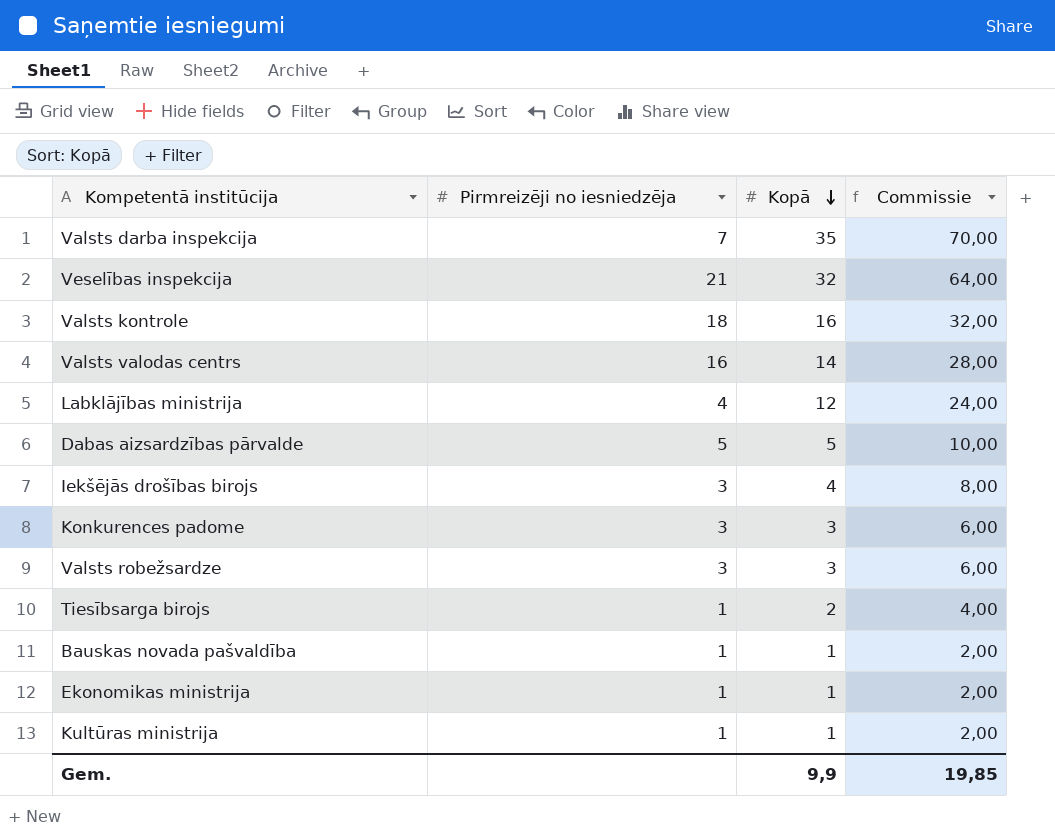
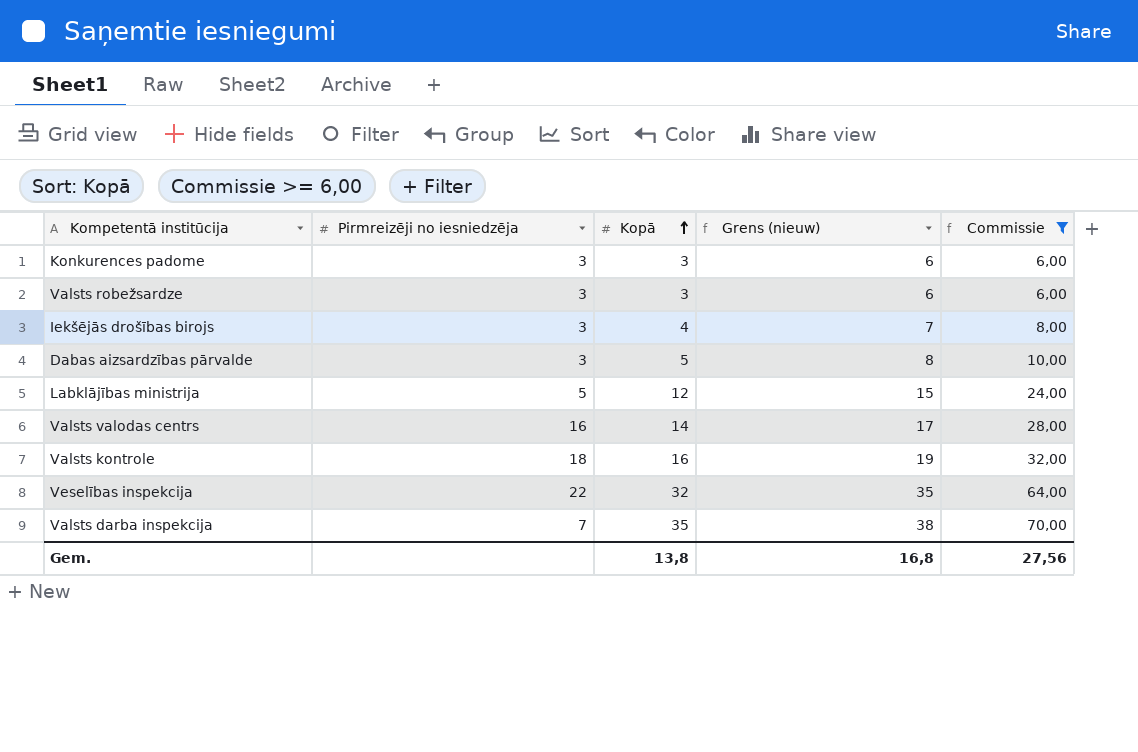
filter: none -> Commissie >= 6,00
row order: Kopā descending -> Kopā ascending
column Grens (nieuw) | formula: none -> [Kopā] + 3
Dabas aizsardzības pārvalde | Pirmreizēji no iesniedzēja: 5 -> 3
Labklājības ministrija | Pirmreizēji no iesniedzēja: 4 -> 5
Veselības inspekcija | Pirmreizēji no iesniedzēja: 21 -> 22
Gem. | Kopā: 9,9 -> 13,8
Gem. | Commissie: 19,85 -> 27,56

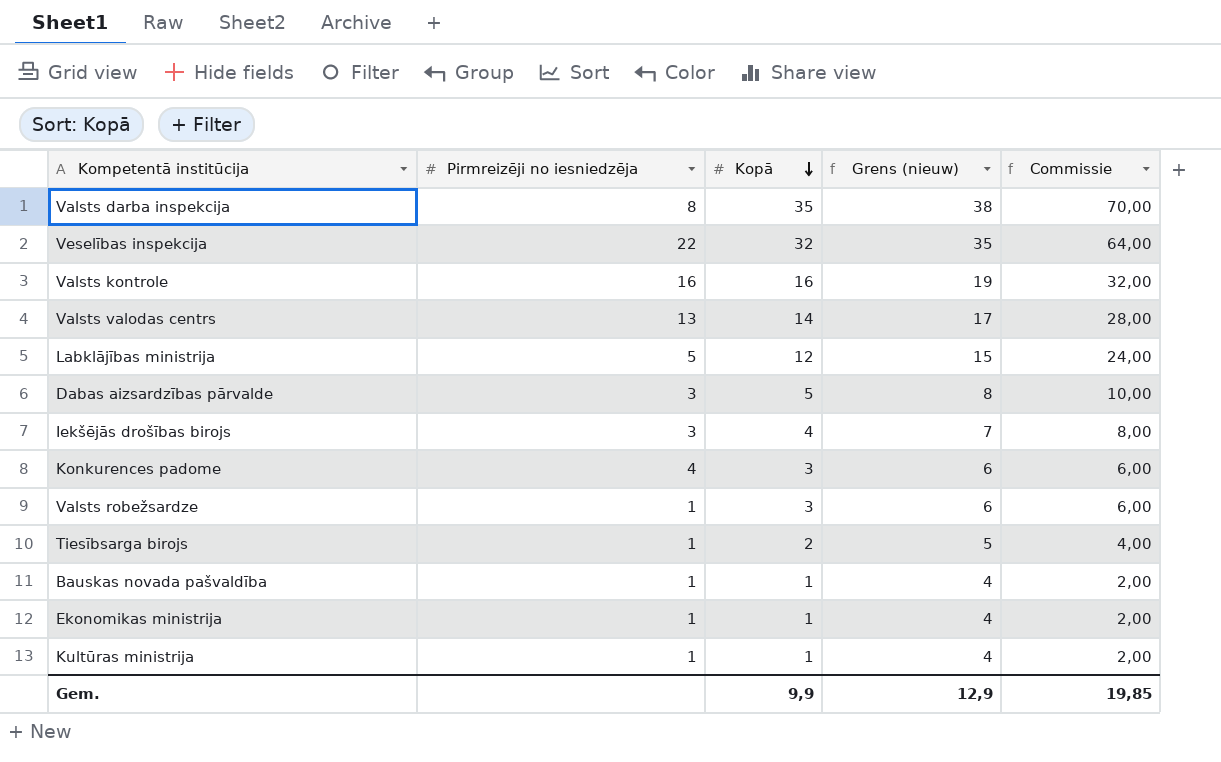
filter: Commissie >= 6,00 -> none
row order: Kopā ascending -> Kopā descending
Valsts darba inspekcija | Pirmreizēji no iesniedzēja: 7 -> 8
Valsts kontrole | Pirmreizēji no iesniedzēja: 18 -> 16
Valsts valodas centrs | Pirmreizēji no iesniedzēja: 16 -> 13
Konkurences padome | Pirmreizēji no iesniedzēja: 3 -> 4
Valsts robežsardze | Pirmreizēji no iesniedzēja: 3 -> 1
Gem. | Kopā: 13,8 -> 9,9
Gem. | Grens (nieuw): 16,8 -> 12,9
Gem. | Commissie: 27,56 -> 19,85

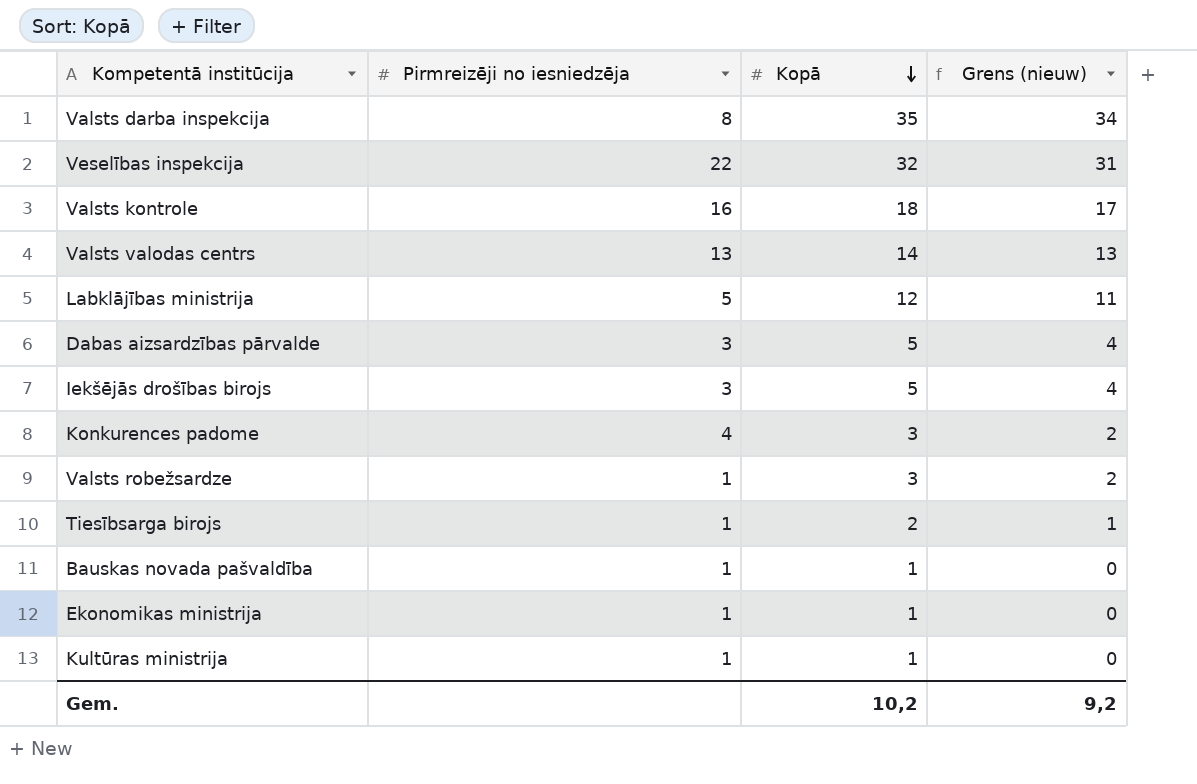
column Commissie | formula: [Kopā] * 2 -> none
column Grens (nieuw) | formula: [Kopā] + 3 -> [Kopā] - 1
Valsts kontrole | Kopā: 16 -> 18
Iekšējās drošības birojs | Kopā: 4 -> 5
Gem. | Kopā: 9,9 -> 10,2
Gem. | Grens (nieuw): 12,9 -> 9,2

